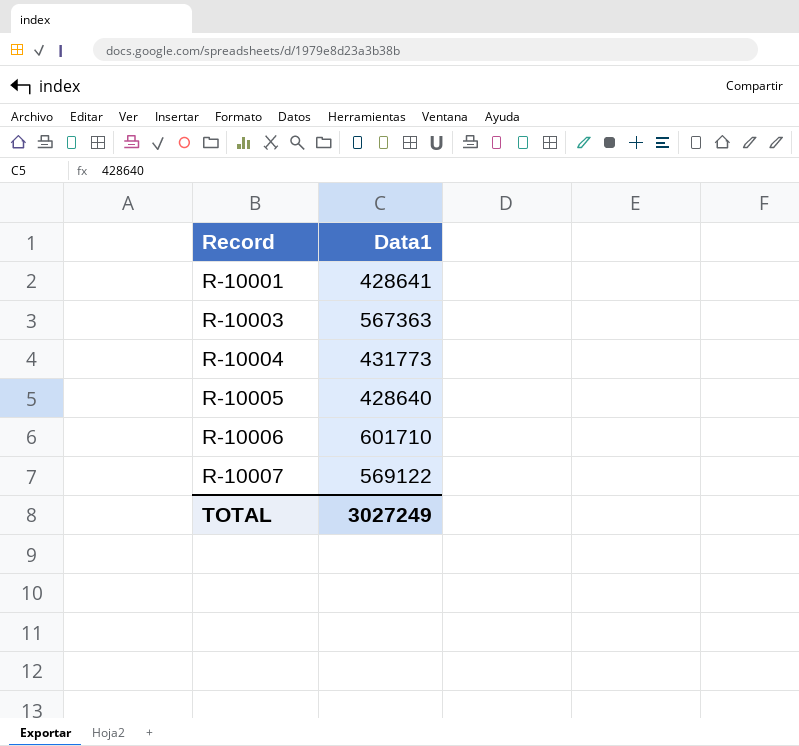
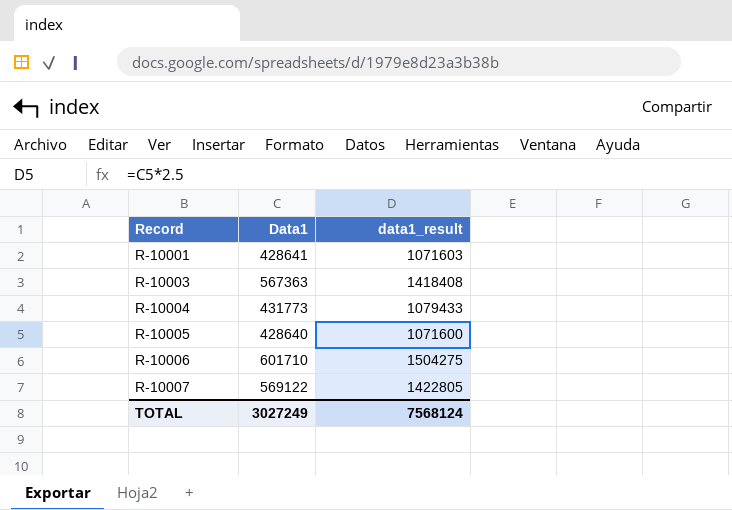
column data1_result | formula: none -> [Data1] * 2.5

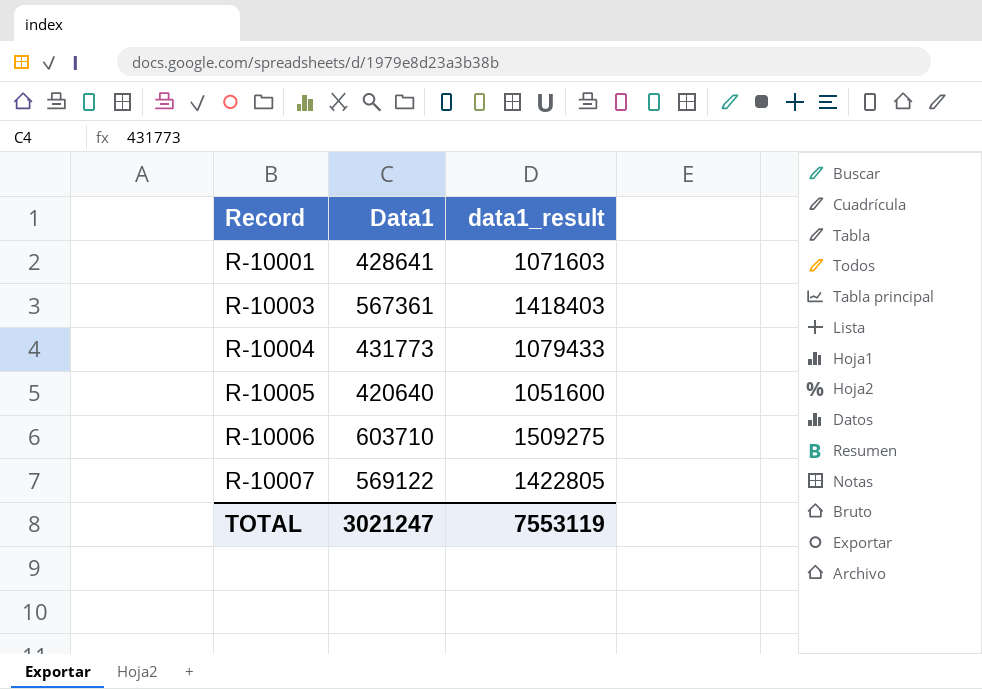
R-10003 | Data1: 567363 -> 567361
R-10003 | data1_result: 1418408 -> 1418403
R-10005 | Data1: 428640 -> 420640
R-10005 | data1_result: 1071600 -> 1051600
R-10006 | Data1: 601710 -> 603710
R-10006 | data1_result: 1504275 -> 1509275
TOTAL | Data1: 3027249 -> 3021247
TOTAL | data1_result: 7568124 -> 7553119

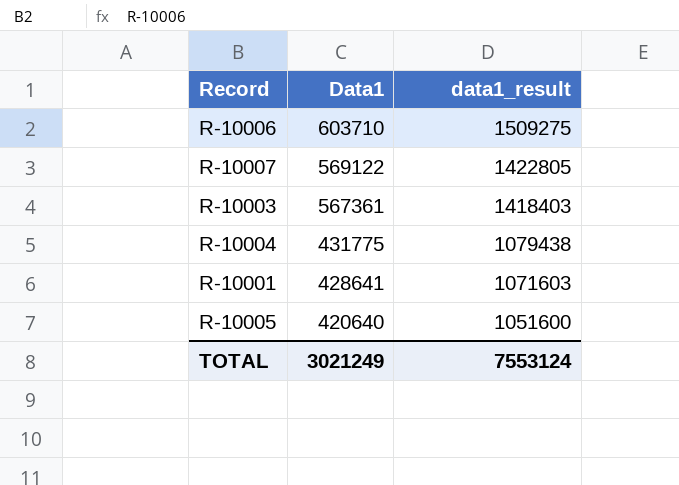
row order: Record ascending -> Data1 descending
R-10004 | Data1: 431773 -> 431775
R-10004 | data1_result: 1079433 -> 1079438
TOTAL | Data1: 3021247 -> 3021249
TOTAL | data1_result: 7553119 -> 7553124

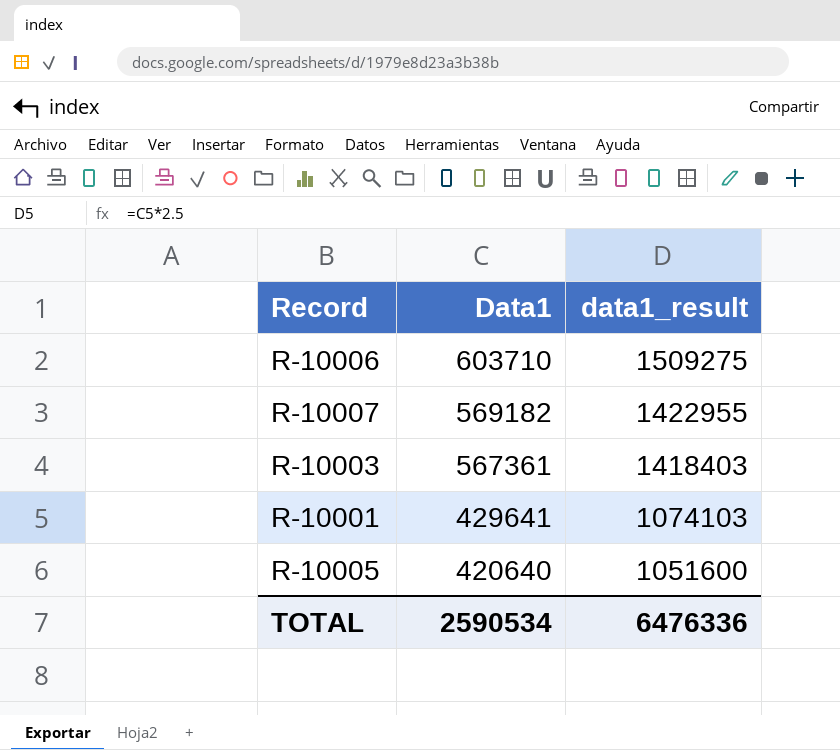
row R-10004: 431775 | 1079438 -> none
R-10007 | Data1: 569122 -> 569182
R-10007 | data1_result: 1422805 -> 1422955
R-10001 | Data1: 428641 -> 429641
R-10001 | data1_result: 1071603 -> 1074103
TOTAL | Data1: 3021249 -> 2590534
TOTAL | data1_result: 7553124 -> 6476336

